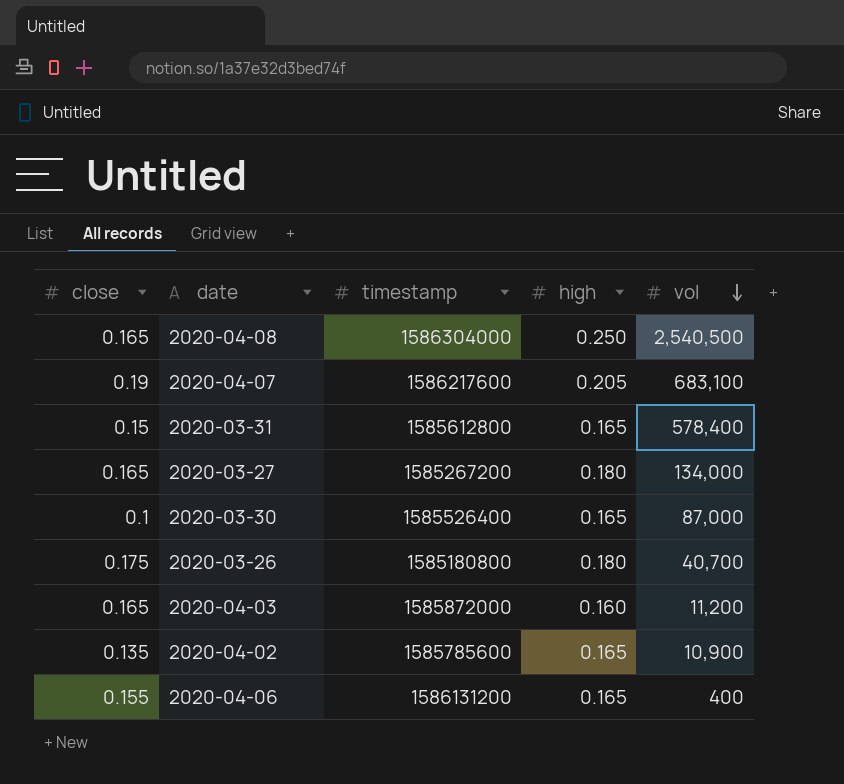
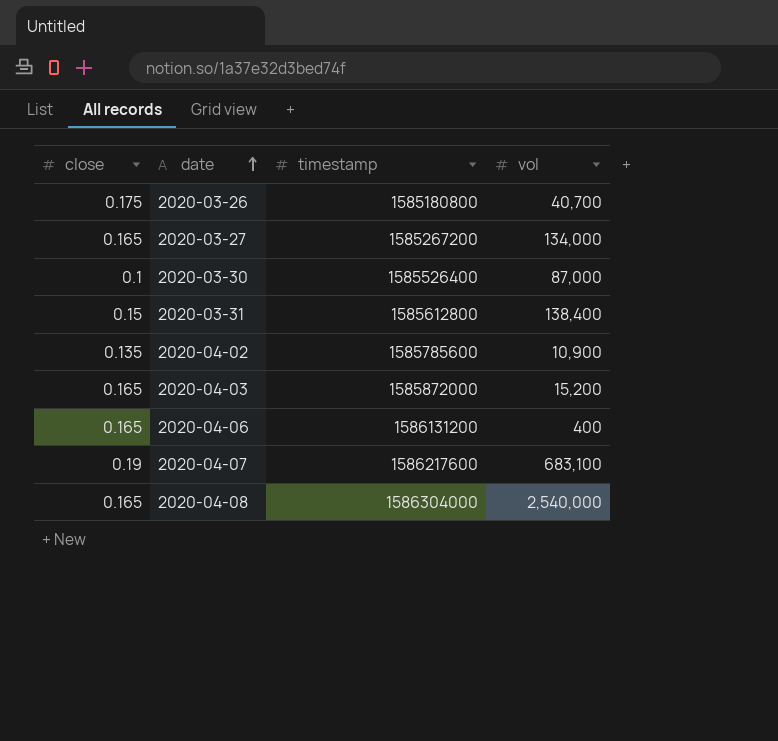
row order: vol descending -> date ascending
column high | position: 4 -> none
2020-03-31 | vol: 578,400 -> 138,400
2020-04-03 | vol: 11,200 -> 15,200
2020-04-06 | close: 0.155 -> 0.165
2020-04-08 | vol: 2,540,500 -> 2,540,000

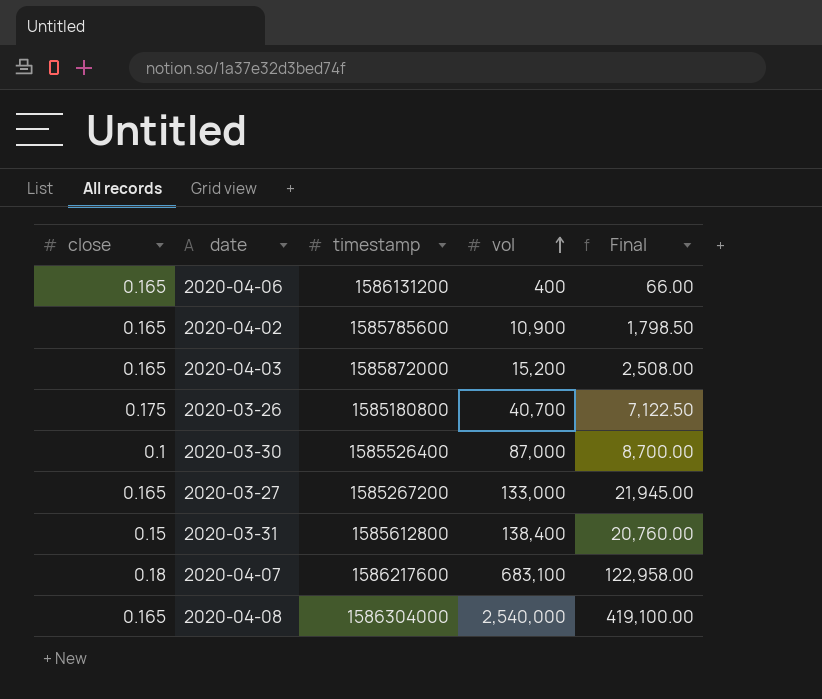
row order: date ascending -> vol ascending
column Final | formula: none -> [close] * [vol]
2020-04-02 | close: 0.135 -> 0.165
2020-03-27 | vol: 134,000 -> 133,000
2020-04-07 | close: 0.19 -> 0.18

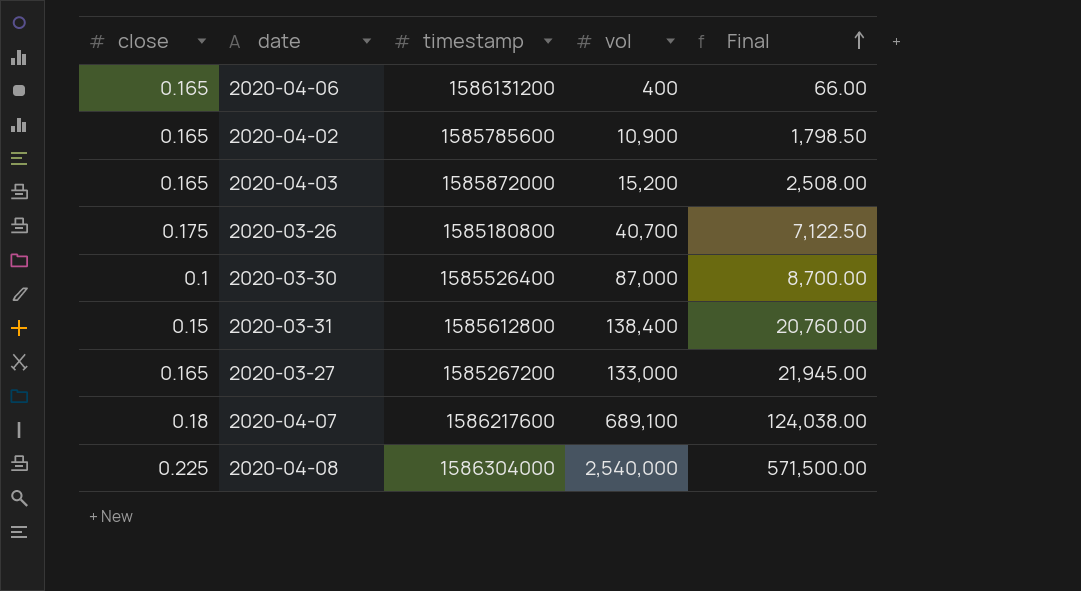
row order: vol ascending -> Final ascending
2020-04-07 | vol: 683,100 -> 689,100
2020-04-07 | Final: 122,958.00 -> 124,038.00
2020-04-08 | close: 0.165 -> 0.225
2020-04-08 | Final: 419,100.00 -> 571,500.00

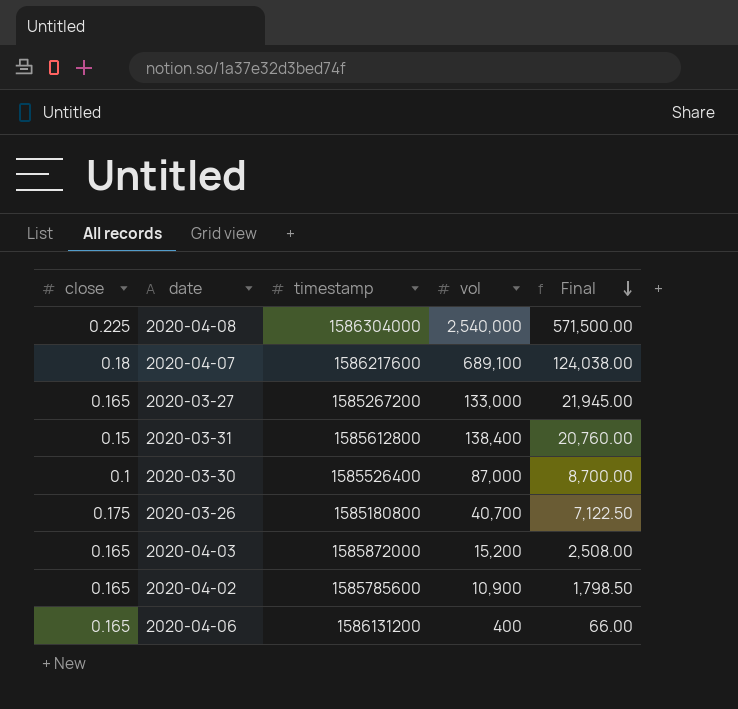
row order: Final ascending -> Final descending

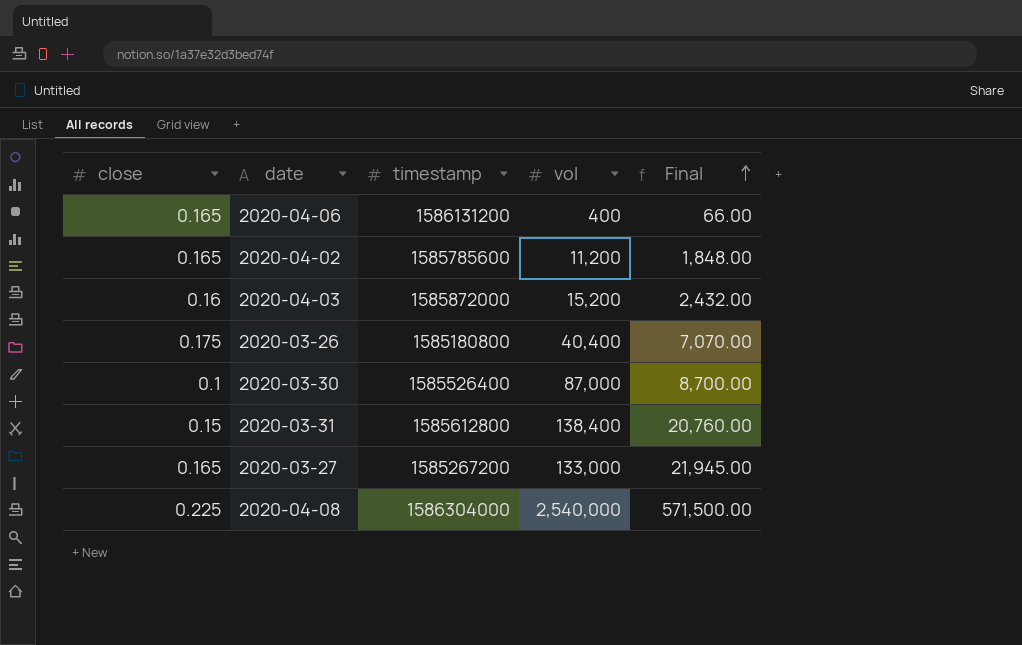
row order: Final descending -> Final ascending
row 2020-04-07: 0.18 | 1586217600 | 689,100 | 124,038.00 -> none
2020-04-02 | vol: 10,900 -> 11,200
2020-04-02 | Final: 1,798.50 -> 1,848.00
2020-04-03 | close: 0.165 -> 0.16
2020-04-03 | Final: 2,508.00 -> 2,432.00
2020-03-26 | vol: 40,700 -> 40,400
2020-03-26 | Final: 7,122.50 -> 7,070.00

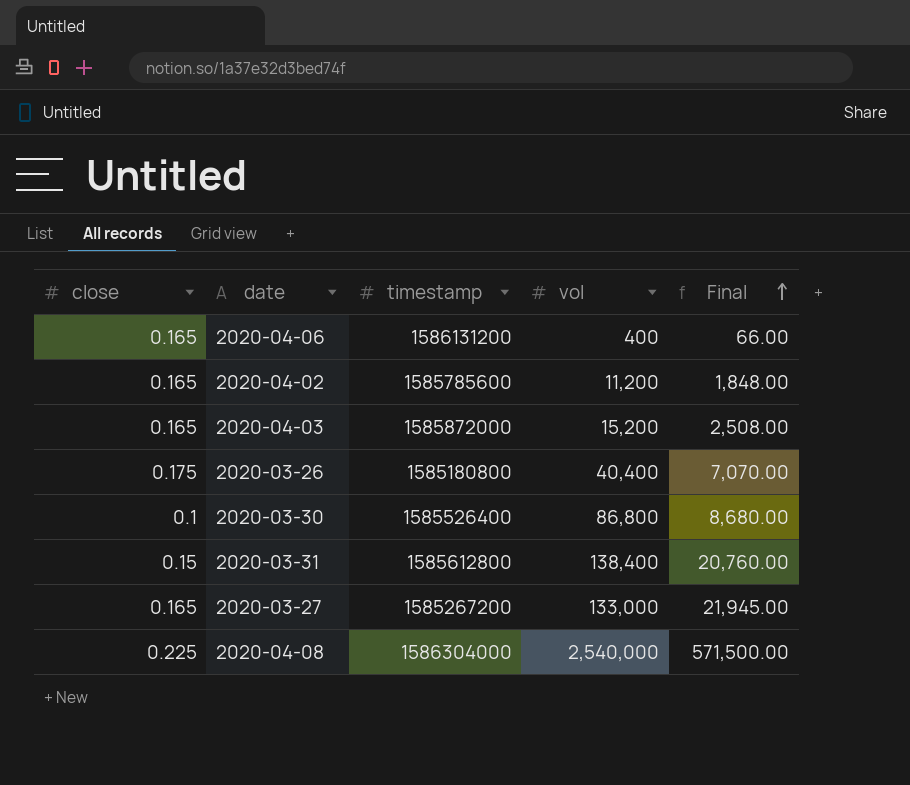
2020-04-03 | close: 0.16 -> 0.165
2020-04-03 | Final: 2,432.00 -> 2,508.00
2020-03-30 | vol: 87,000 -> 86,800
2020-03-30 | Final: 8,700.00 -> 8,680.00

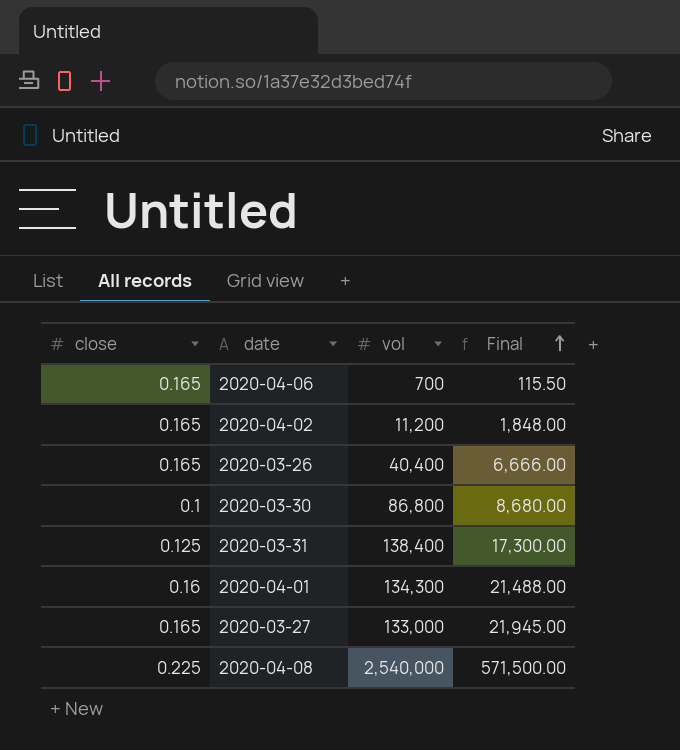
column timestamp | position: 3 -> none
row 2020-04-03: 0.165 | 1585872000 | 15,200 | 2,508.00 -> none
2020-04-06 | vol: 400 -> 700
2020-04-06 | Final: 66.00 -> 115.50
2020-03-26 | close: 0.175 -> 0.165
2020-03-26 | Final: 7,070.00 -> 6,666.00
2020-03-31 | close: 0.15 -> 0.125
2020-03-31 | Final: 20,760.00 -> 17,300.00
row 2020-04-01: none -> 0.16 | 134,300 | 21,488.00

